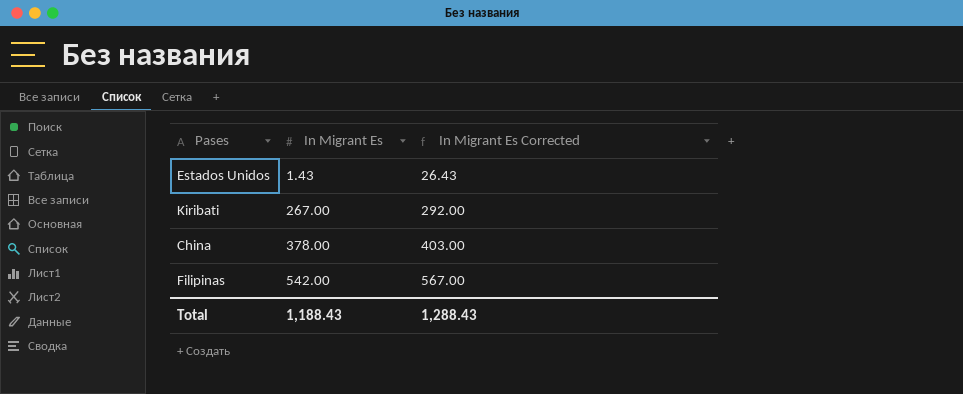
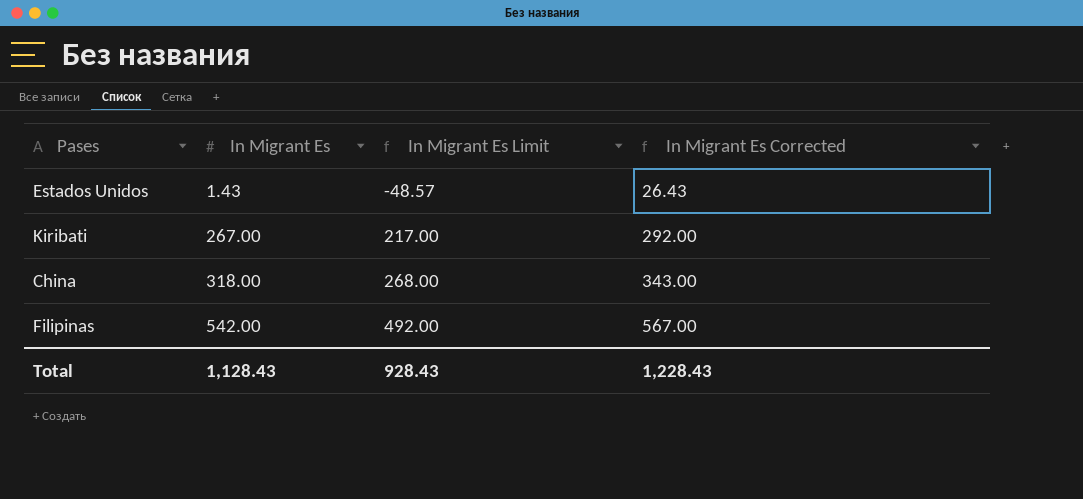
column In Migrant Es Limit | formula: none -> [In Migrant Es] - 50
China | In Migrant Es: 378.00 -> 318.00
China | In Migrant Es Corrected: 403.00 -> 343.00
Total | In Migrant Es: 1,188.43 -> 1,128.43
Total | In Migrant Es Corrected: 1,288.43 -> 1,228.43

